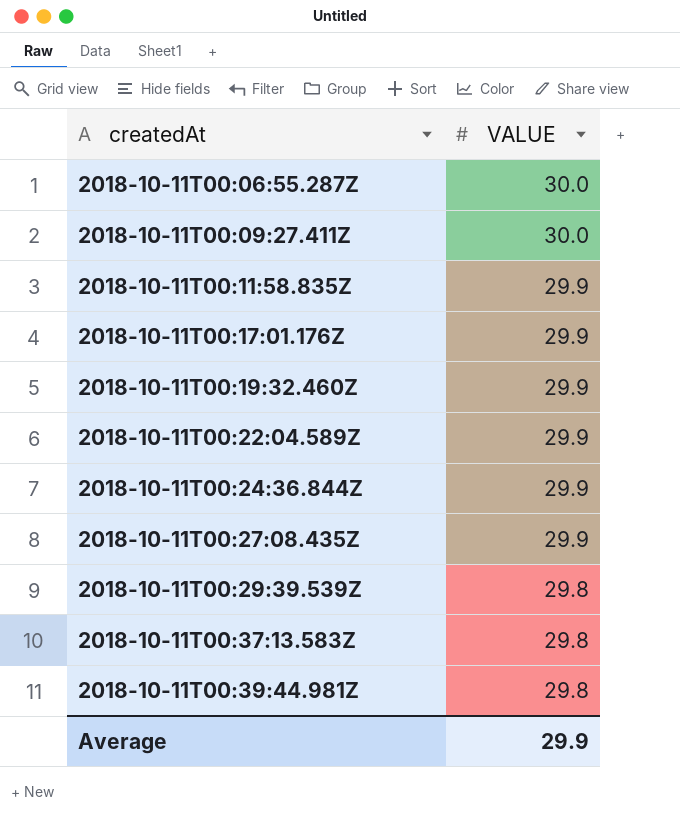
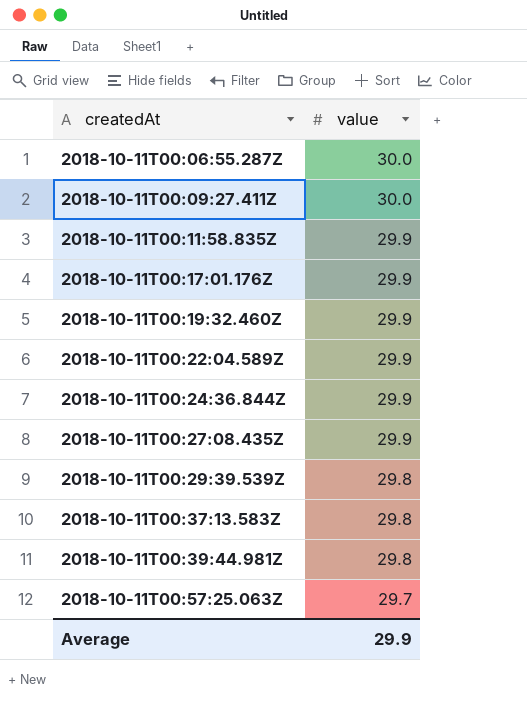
column name: VALUE -> value
row 2018-10-11T00:57:25.063Z: none -> 29.7

